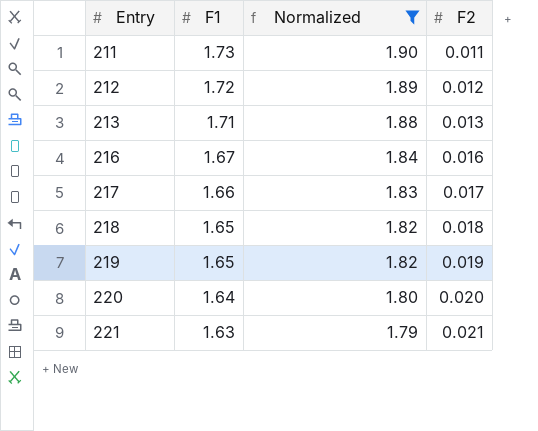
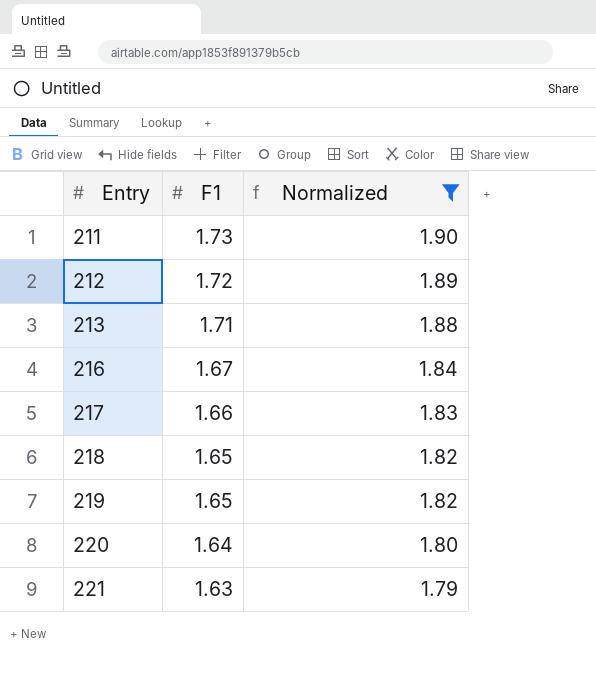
column F2 | position: 4 -> none

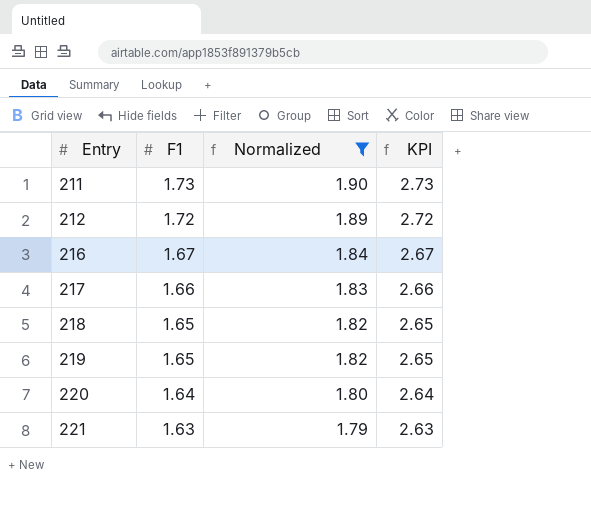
column KPI | formula: none -> [F1] + 1
row 213: 1.71 | 1.88 -> none

